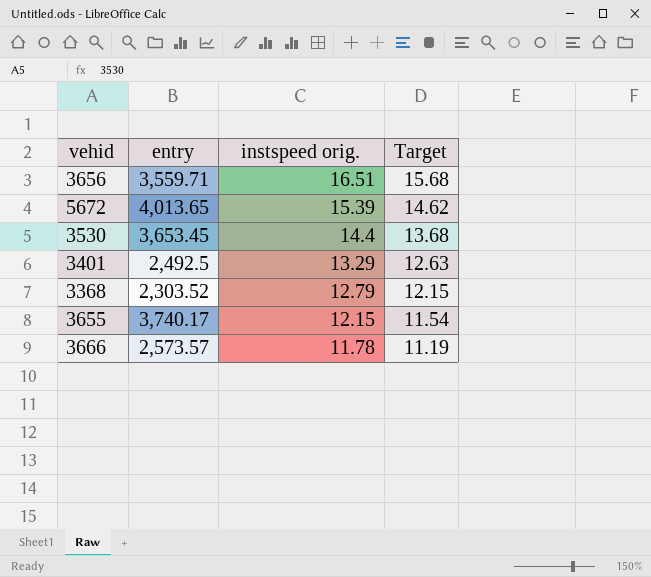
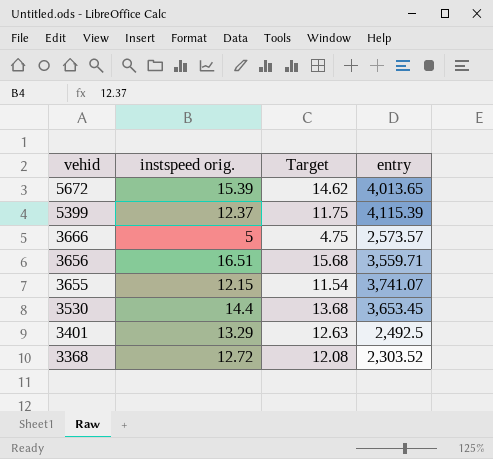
row order: instspeed orig. descending -> vehid descending
column entry | position: 2 -> 4
row 5399: none -> 12.37 | 11.75 | 4,115.39
3666 | instspeed orig.: 11.78 -> 5
3666 | Target: 11.19 -> 4.75
3655 | entry: 3,740.17 -> 3,741.07
3368 | instspeed orig.: 12.79 -> 12.72
3368 | Target: 12.15 -> 12.08

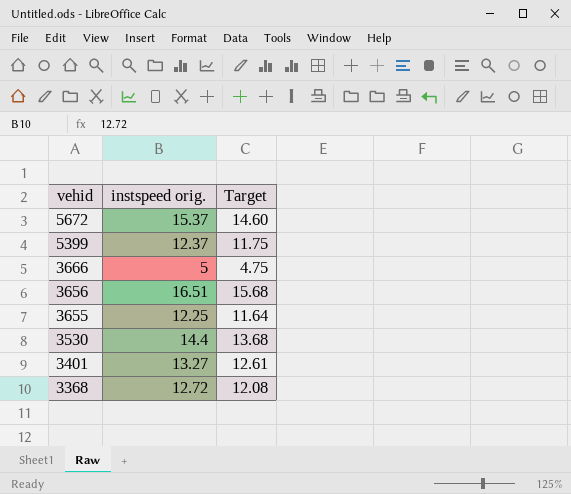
column entry | position: 4 -> none
5672 | instspeed orig.: 15.39 -> 15.37
5672 | Target: 14.62 -> 14.60
3655 | instspeed orig.: 12.15 -> 12.25
3655 | Target: 11.54 -> 11.64
3401 | instspeed orig.: 13.29 -> 13.27
3401 | Target: 12.63 -> 12.61

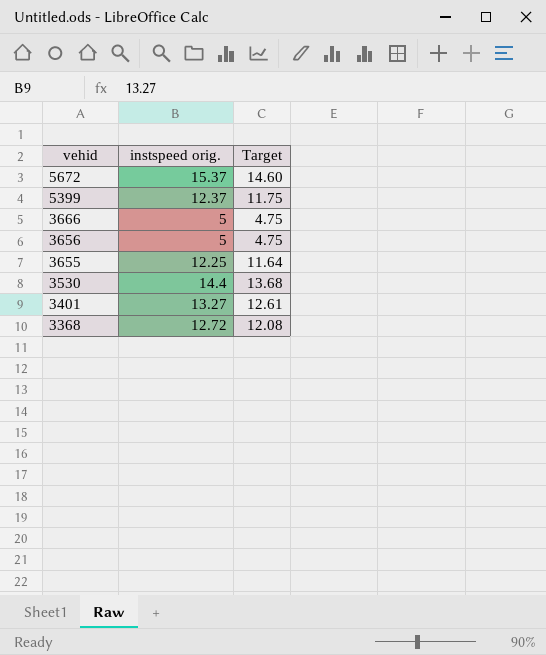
3656 | instspeed orig.: 16.51 -> 5
3656 | Target: 15.68 -> 4.75

